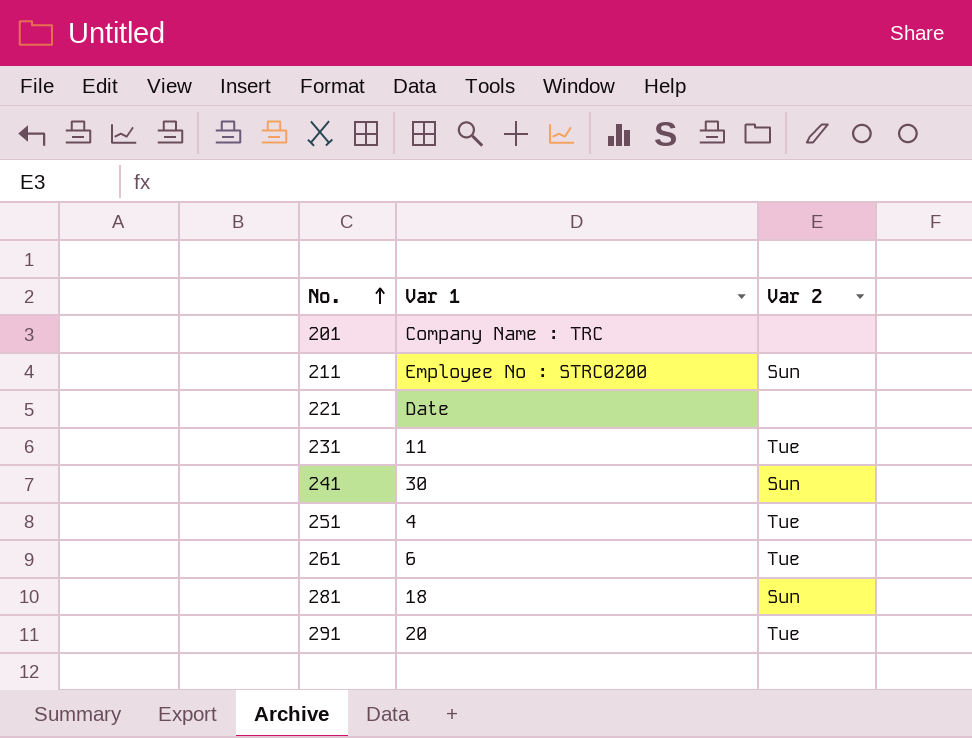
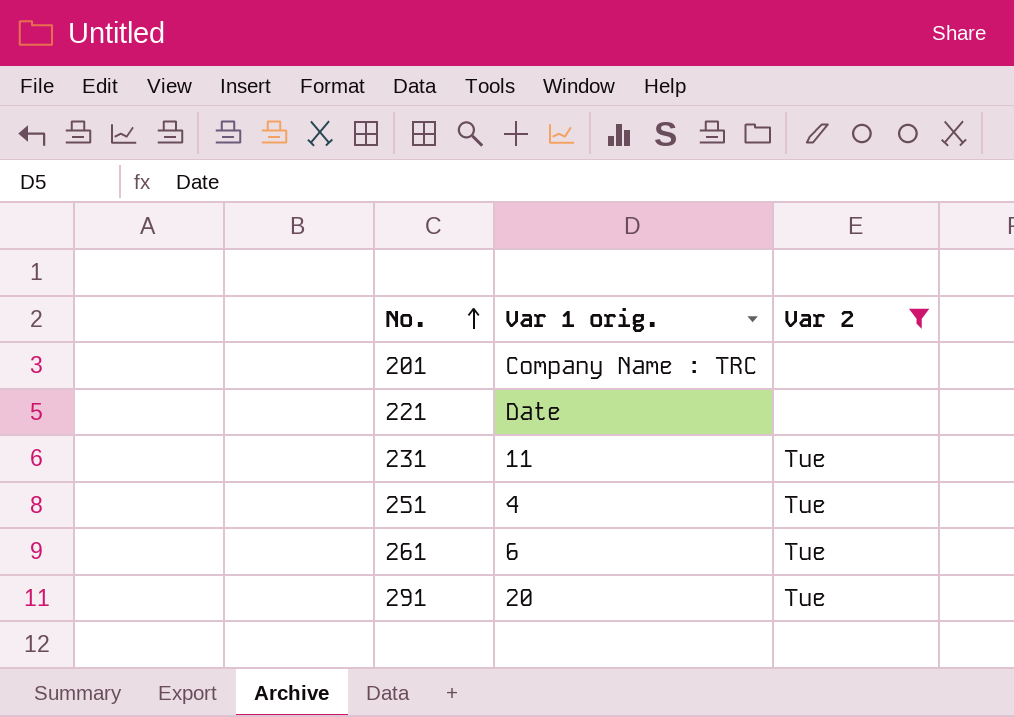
filter: none -> Var 2 != Sun
column name: Var 1 -> Var 1 orig.

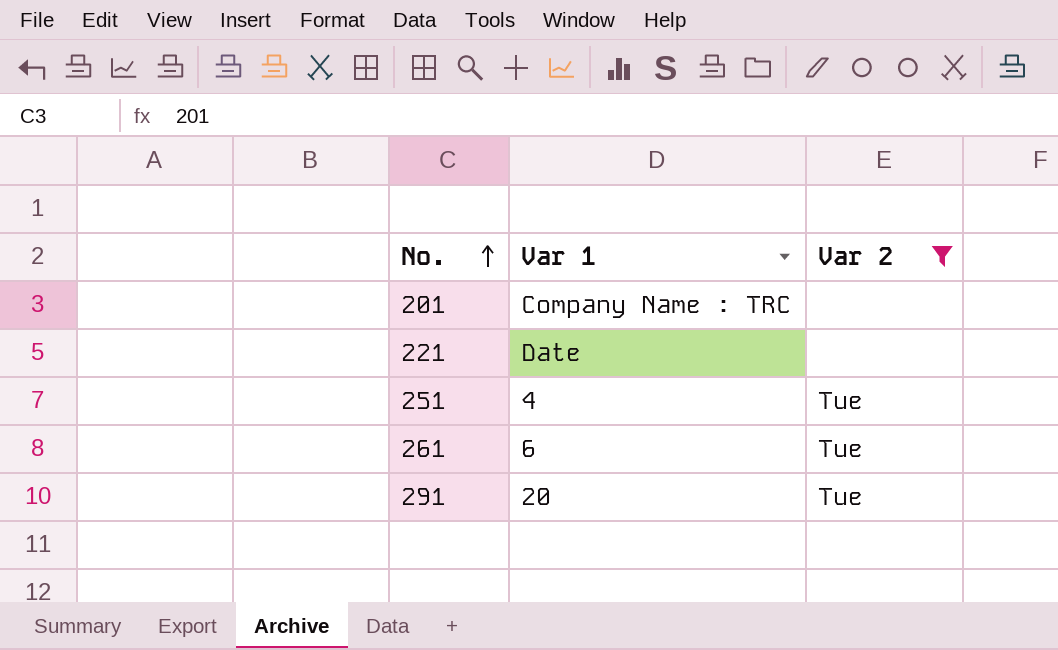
column name: Var 1 orig. -> Var 1
row 231: 11 | Tue -> none

